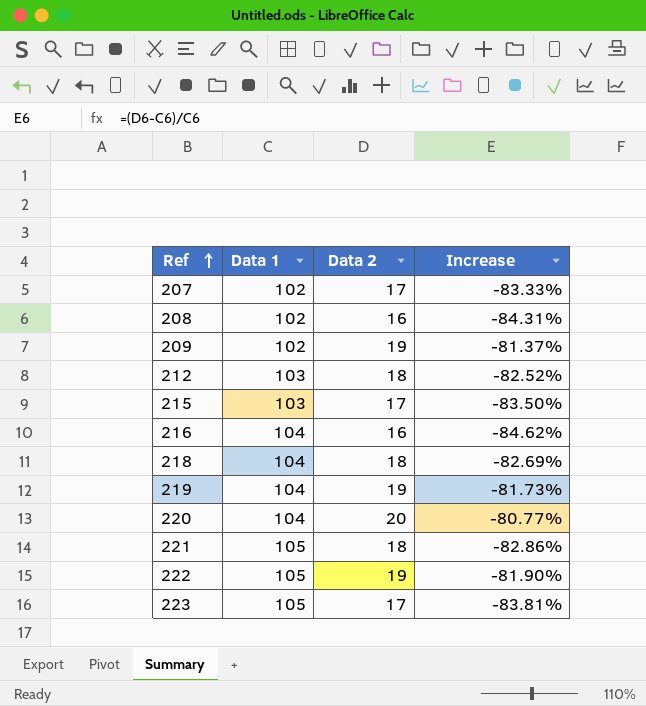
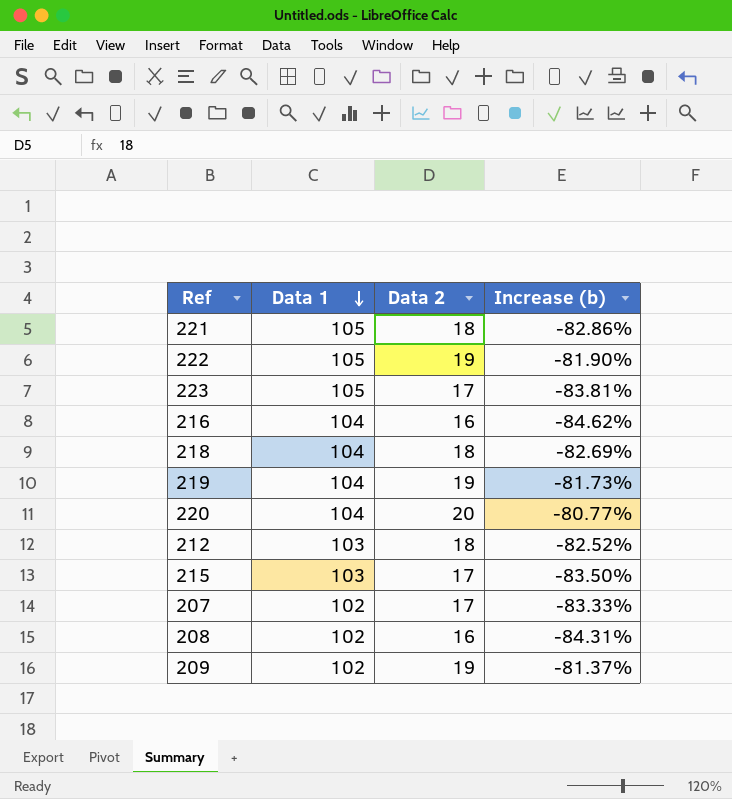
row order: Ref ascending -> Data 1 descending
column name: Increase -> Increase (b)

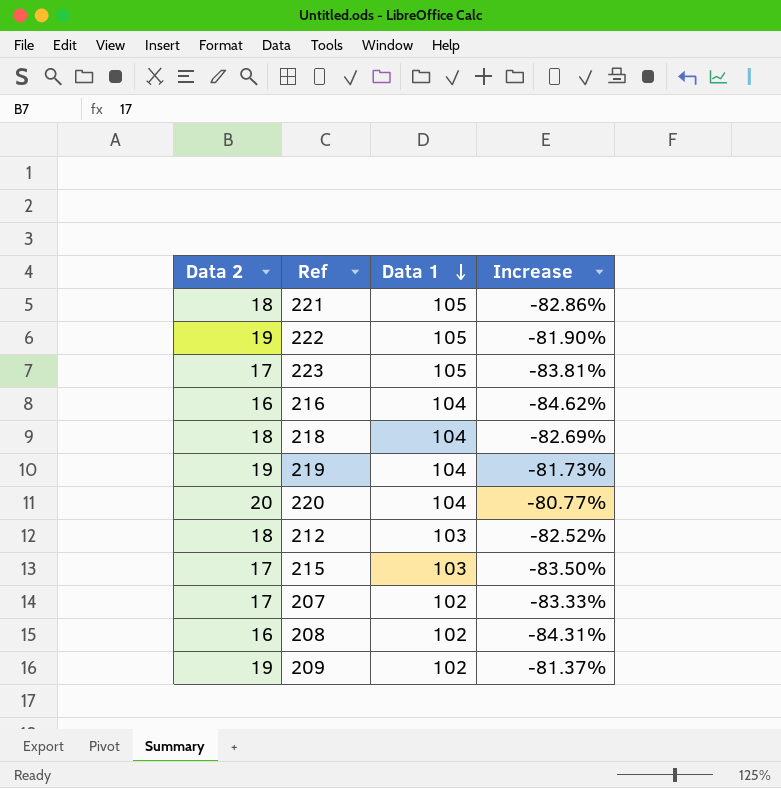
column Data 2 | position: 3 -> 1
column name: Increase (b) -> Increase

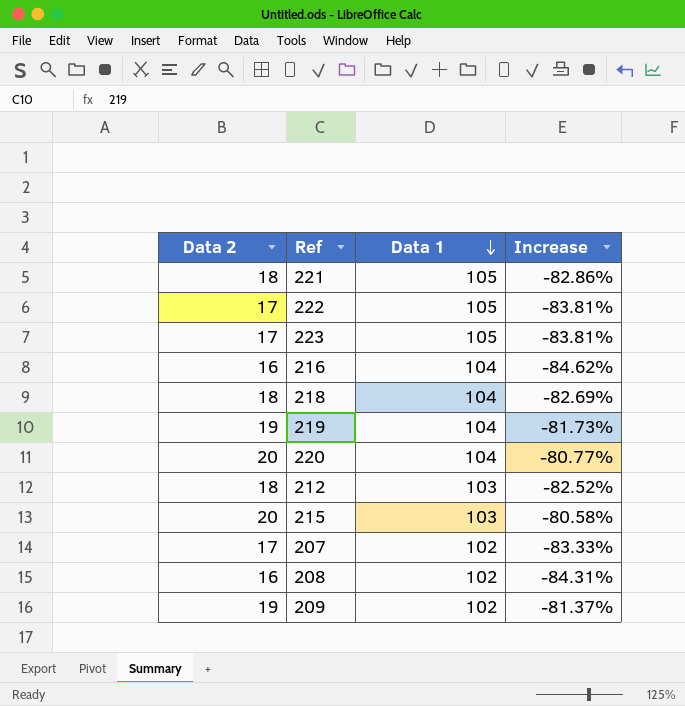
222 | Data 2: 19 -> 17
222 | Increase: -81.90% -> -83.81%
215 | Data 2: 17 -> 20
215 | Increase: -83.50% -> -80.58%

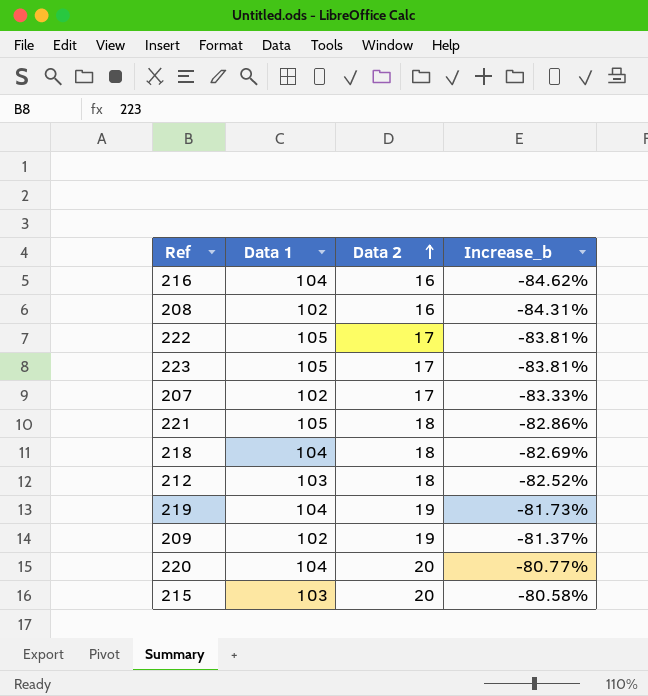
row order: Data 1 descending -> Data 2 ascending
column Data 2 | position: 1 -> 3
column name: Increase -> Increase_b

